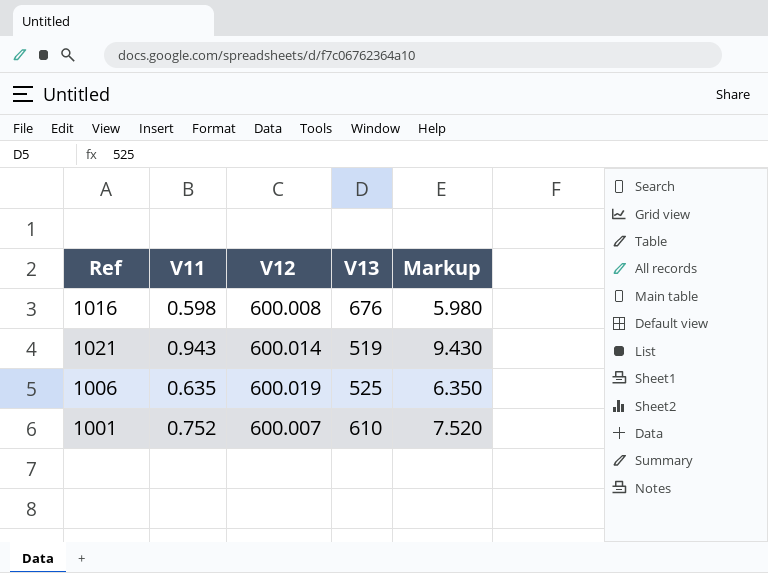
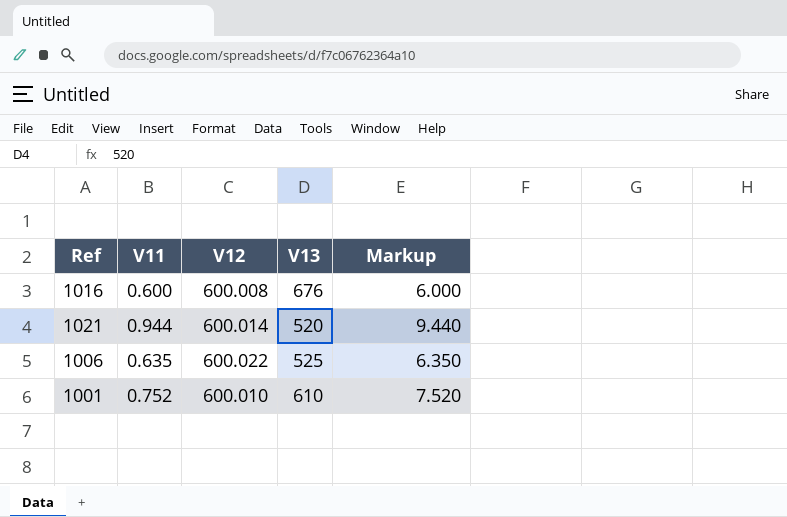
1016 | V11: 0.598 -> 0.600
1016 | Markup: 5.980 -> 6.000
1021 | V11: 0.943 -> 0.944
1021 | V13: 519 -> 520
1021 | Markup: 9.430 -> 9.440
1006 | V12: 600.019 -> 600.022
1001 | V12: 600.007 -> 600.010

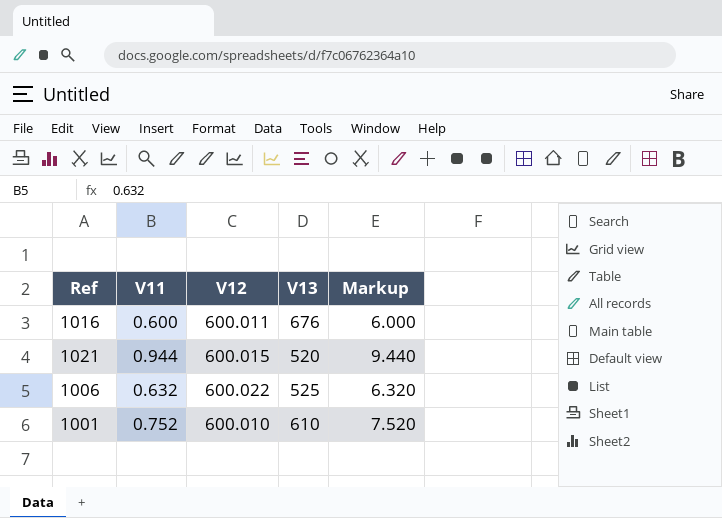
1016 | V12: 600.008 -> 600.011
1021 | V12: 600.014 -> 600.015
1006 | V11: 0.635 -> 0.632
1006 | Markup: 6.350 -> 6.320

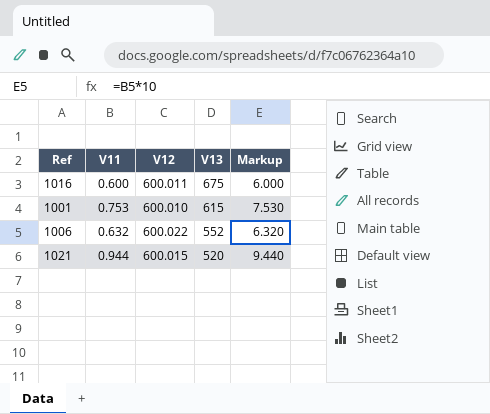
row order: none -> V13 descending
1016 | V13: 676 -> 675
1001 | V11: 0.752 -> 0.753
1001 | V13: 610 -> 615
1001 | Markup: 7.520 -> 7.530
1006 | V13: 525 -> 552

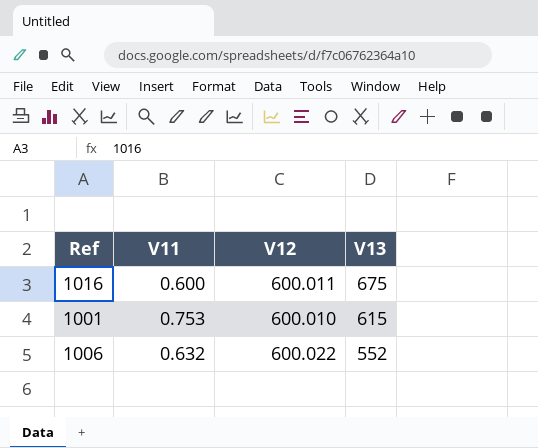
column Markup | formula: [V11] * 10 -> none
row 1021: 0.944 | 600.015 | 520 | 9.440 -> none

